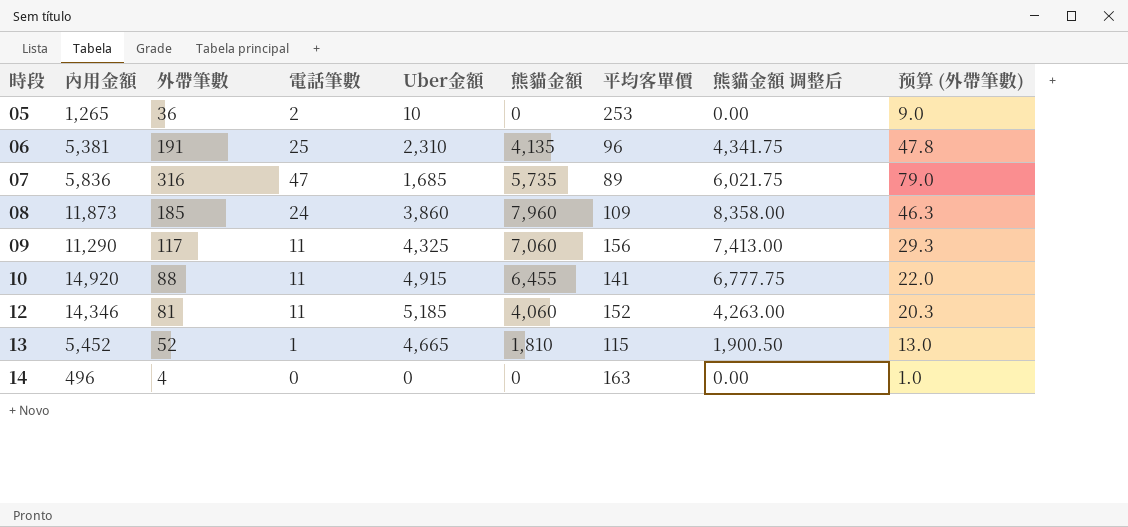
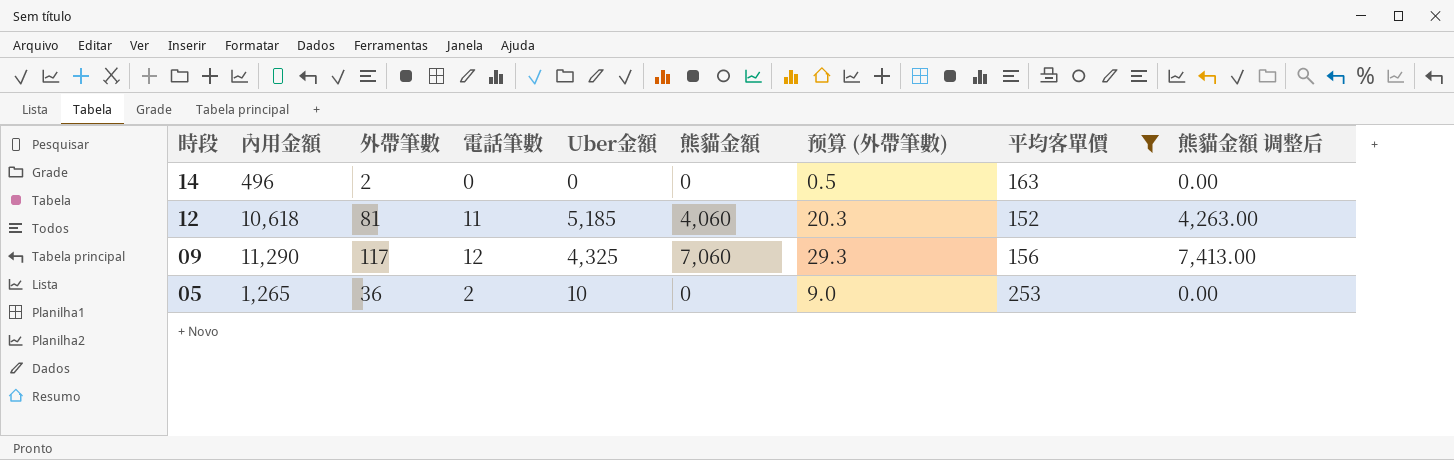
filter: none -> 平均客單價 >= 152
row order: 時段 ascending -> 時段 descending
column 预算 (外帶筆數) | position: 9 -> 7
14 | 外帶筆數: 4 -> 2
14 | 预算 (外帶筆數): 1.0 -> 0.5
12 | 內用金額: 14,346 -> 10,618
09 | 電話筆數: 11 -> 12

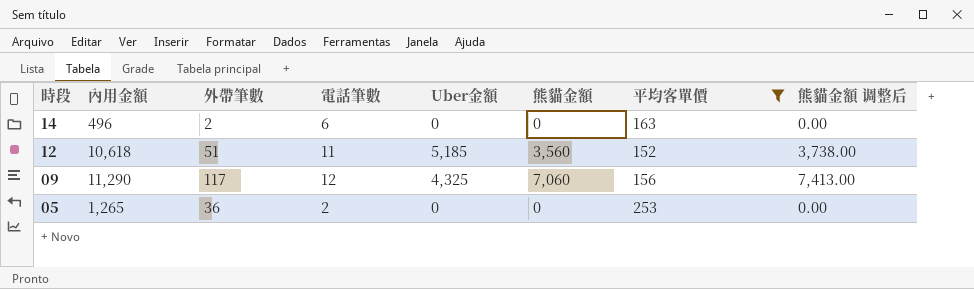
column 预算 (外帶筆數) | formula: [外帶筆數] * 0.25 -> none
14 | 電話筆數: 0 -> 6
12 | 外帶筆數: 81 -> 51
12 | 熊貓金額: 4,060 -> 3,560
12 | 熊貓金額 调整后: 4,263.00 -> 3,738.00
05 | Uber金額: 10 -> 0

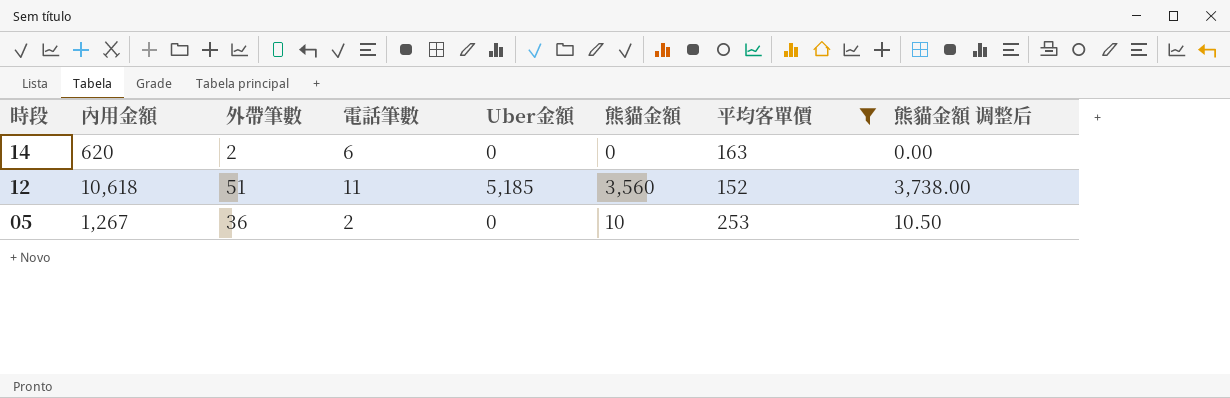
row 09: 11,290 | 117 | 12 | 4,325 | 7,060 | 156 | 7,413.00 -> none
14 | 內用金額: 496 -> 620
05 | 內用金額: 1,265 -> 1,267
05 | 熊貓金額: 0 -> 10
05 | 熊貓金額 调整后: 0.00 -> 10.50

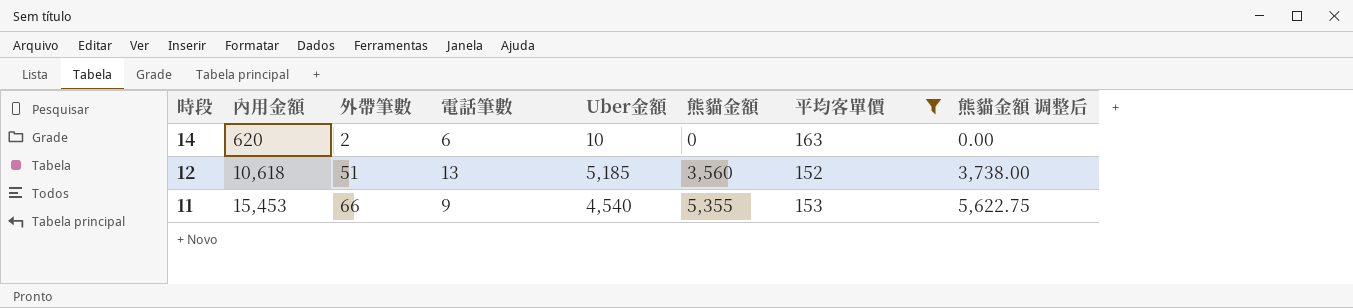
row 05: 1,267 | 36 | 2 | 0 | 10 | 253 | 10.50 -> none
14 | Uber金額: 0 -> 10
12 | 電話筆數: 11 -> 13
row 11: none -> 15,453 | 66 | 9 | 4,540 | 5,355 | 153 | 5,622.75

